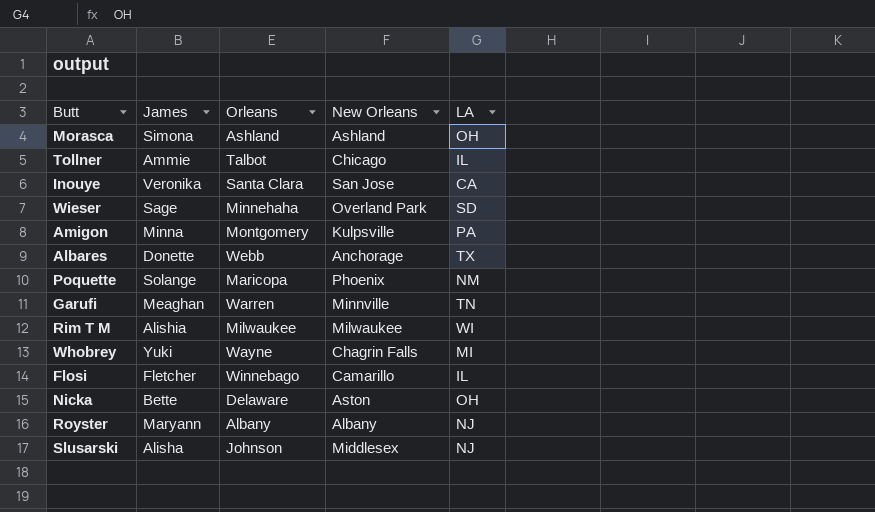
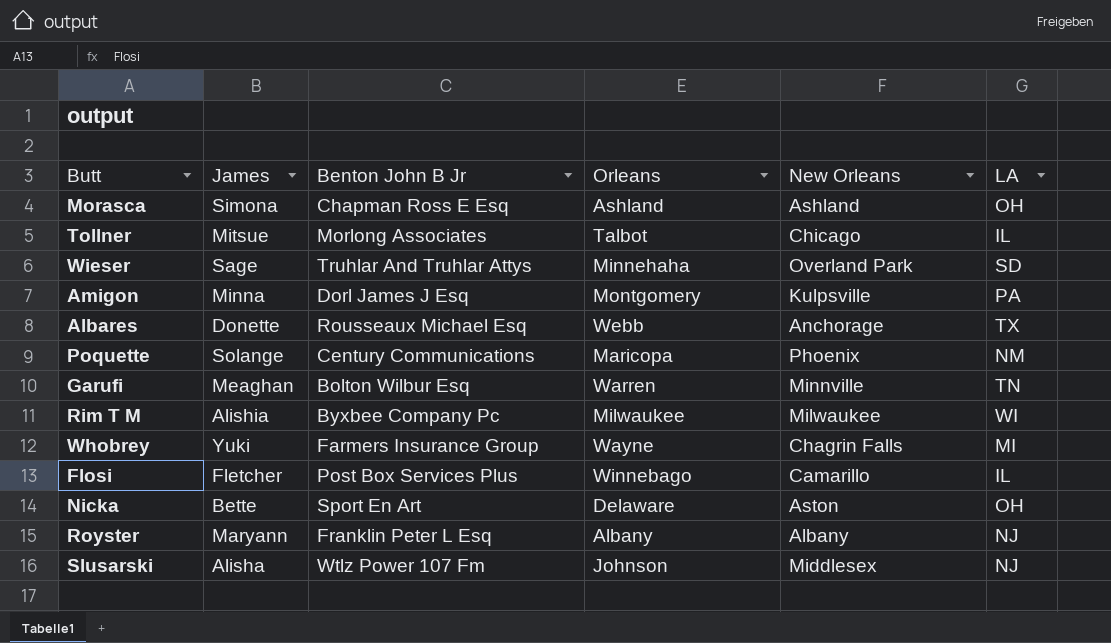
column Benton John B Jr | position: none -> 3
row Inouye: Veronika | Santa Clara | San Jose | CA -> none
Tollner | James: Ammie -> Mitsue

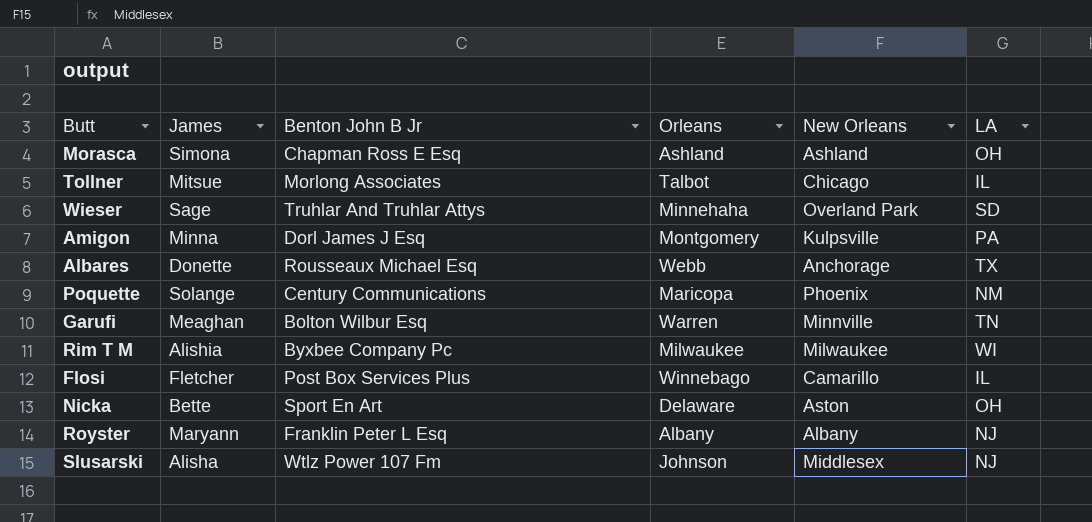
row Whobrey: Yuki | Farmers Insurance Group | Wayne | Chagrin Falls | MI -> none

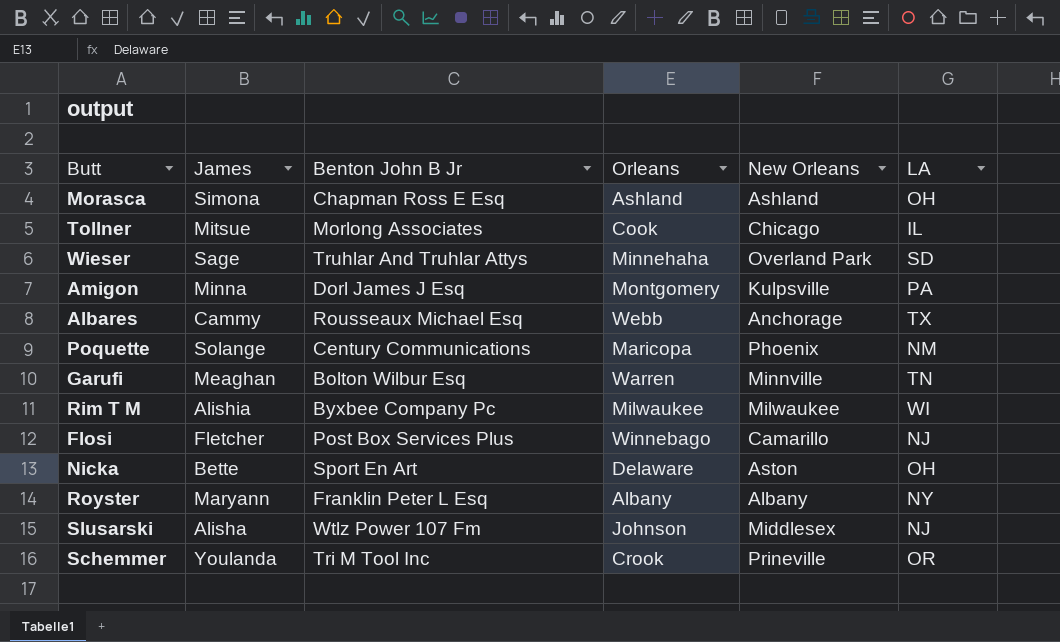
Tollner | Orleans: Talbot -> Cook
Albares | James: Donette -> Cammy
Flosi | LA: IL -> NJ
Royster | LA: NJ -> NY
row Schemmer: none -> Youlanda | Tri M Tool Inc | Crook | Prineville | OR

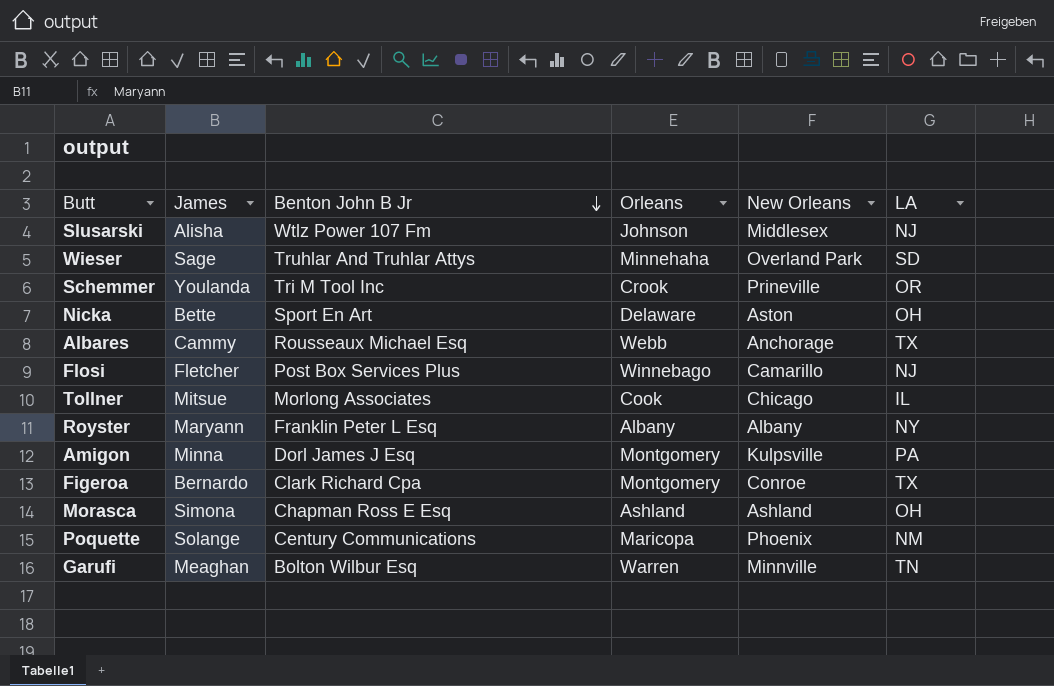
row order: none -> Benton John B Jr descending
row Rim T M: Alishia | Byxbee Company Pc | Milwaukee | Milwaukee | WI -> none
row Figeroa: none -> Bernardo | Clark Richard Cpa | Montgomery | Conroe | TX

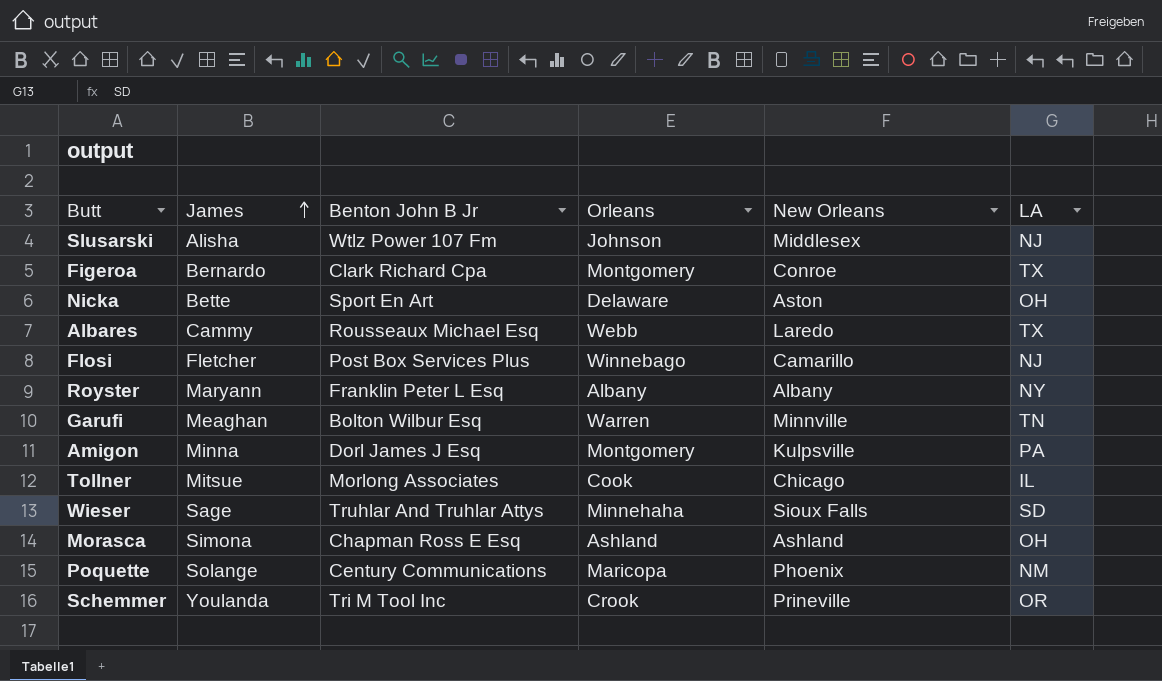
row order: Benton John B Jr descending -> James ascending
Albares | New Orleans: Anchorage -> Laredo
Wieser | New Orleans: Overland Park -> Sioux Falls

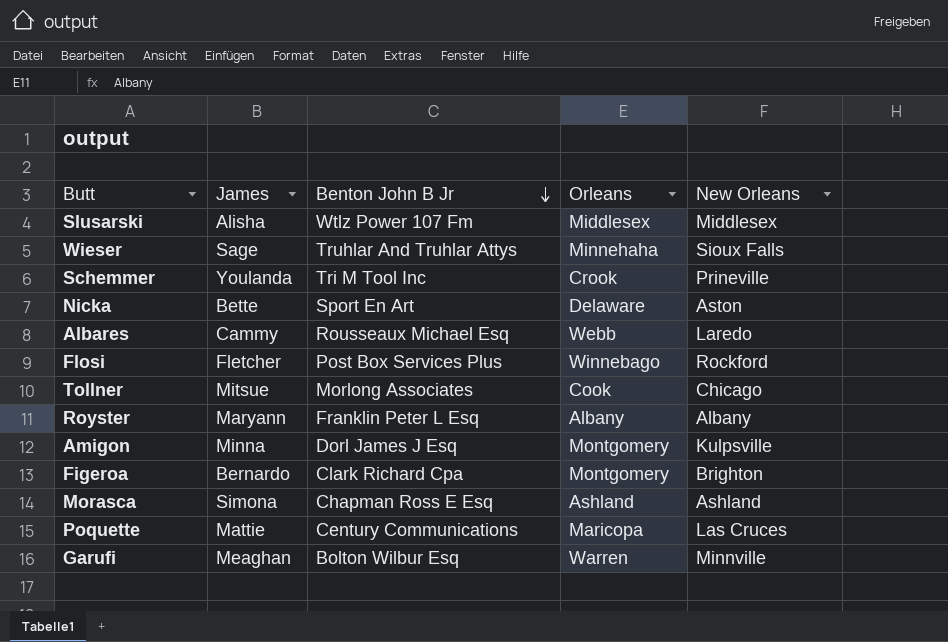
row order: James ascending -> Benton John B Jr descending
column LA | position: 6 -> none
Slusarski | Orleans: Johnson -> Middlesex
Flosi | New Orleans: Camarillo -> Rockford
Figeroa | New Orleans: Conroe -> Brighton
Poquette | James: Solange -> Mattie
Poquette | New Orleans: Phoenix -> Las Cruces

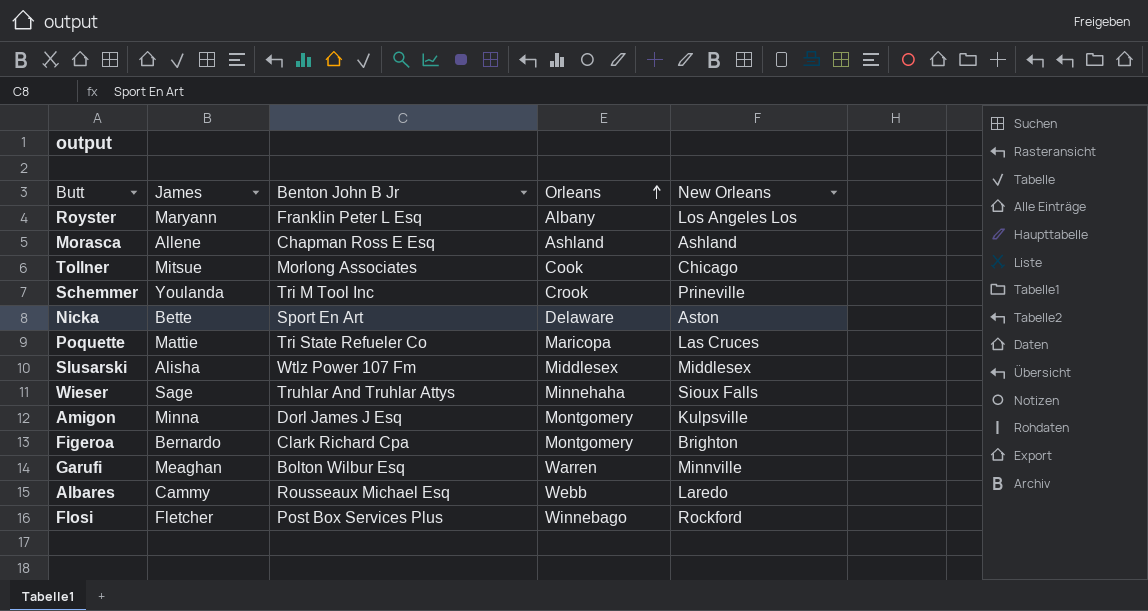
row order: Benton John B Jr descending -> Orleans ascending
Royster | New Orleans: Albany -> Los Angeles Los
Morasca | James: Simona -> Allene
Poquette | Benton John B Jr: Century Communications -> Tri State Refueler Co

